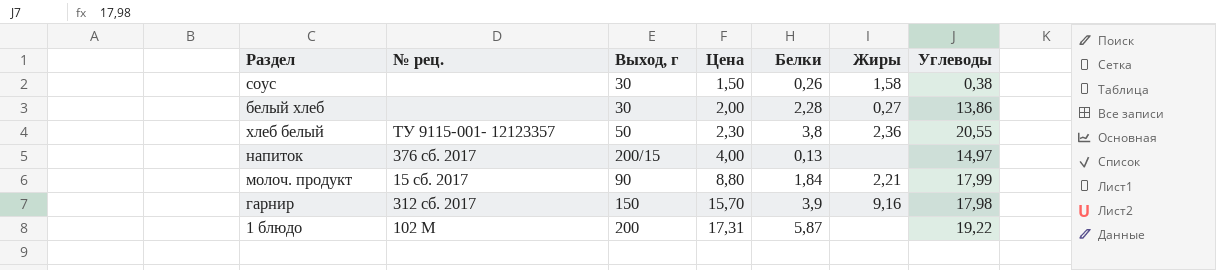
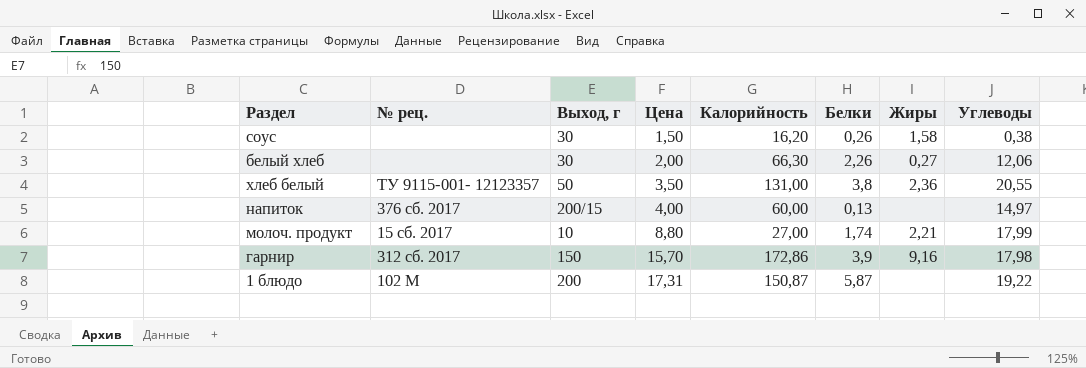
column Калорийность | position: none -> 5
белый хлеб | Белки: 2,28 -> 2,26
белый хлеб | Углеводы: 13,86 -> 12,06
хлеб белый | Цена: 2,30 -> 3,50
молоч. продукт | Выход, г: 90 -> 10
молоч. продукт | Белки: 1,84 -> 1,74

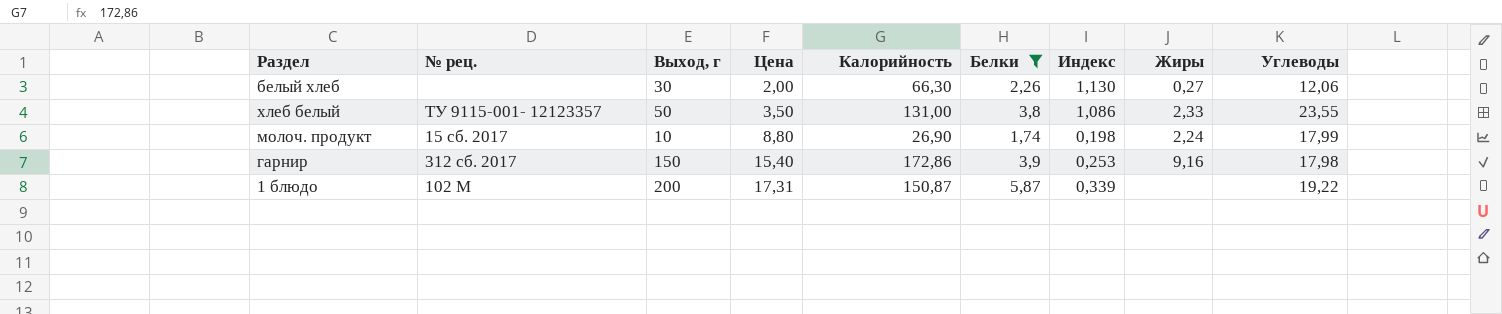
filter: none -> Белки >= 1,74
column Индекс | formula: none -> [Белки] / [Цена]
хлеб белый | Жиры: 2,36 -> 2,33
хлеб белый | Углеводы: 20,55 -> 23,55
молоч. продукт | Калорийность: 27,00 -> 26,90
молоч. продукт | Жиры: 2,21 -> 2,24
гарнир | Цена: 15,70 -> 15,40

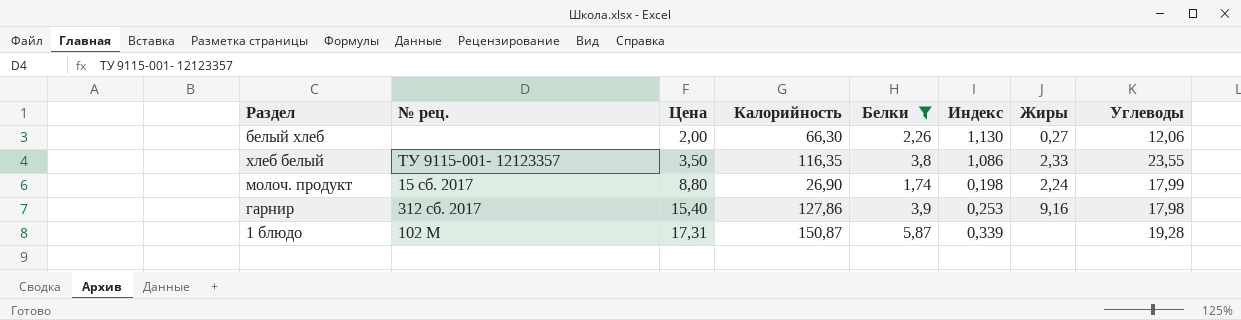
column Выход, г | position: 3 -> none
хлеб белый | Калорийность: 131,00 -> 116,35
гарнир | Калорийность: 172,86 -> 127,86
1 блюдо | Углеводы: 19,22 -> 19,28

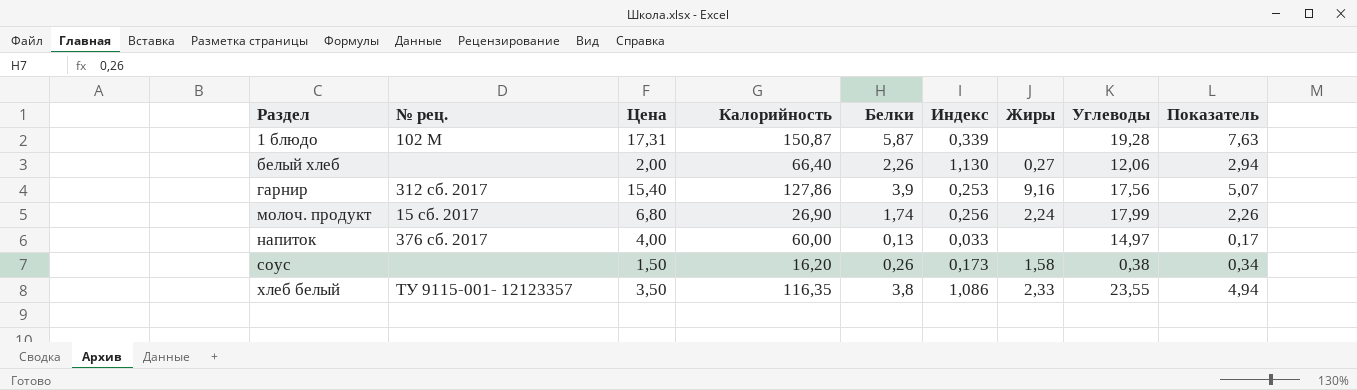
filter: Белки >= 1,74 -> none
row order: Цена ascending -> Раздел ascending
column Показатель | formula: none -> [Белки] * 1,3
белый хлеб | Калорийность: 66,30 -> 66,40
гарнир | Углеводы: 17,98 -> 17,56
молоч. продукт | Цена: 8,80 -> 6,80
молоч. продукт | Индекс: 0,198 -> 0,256

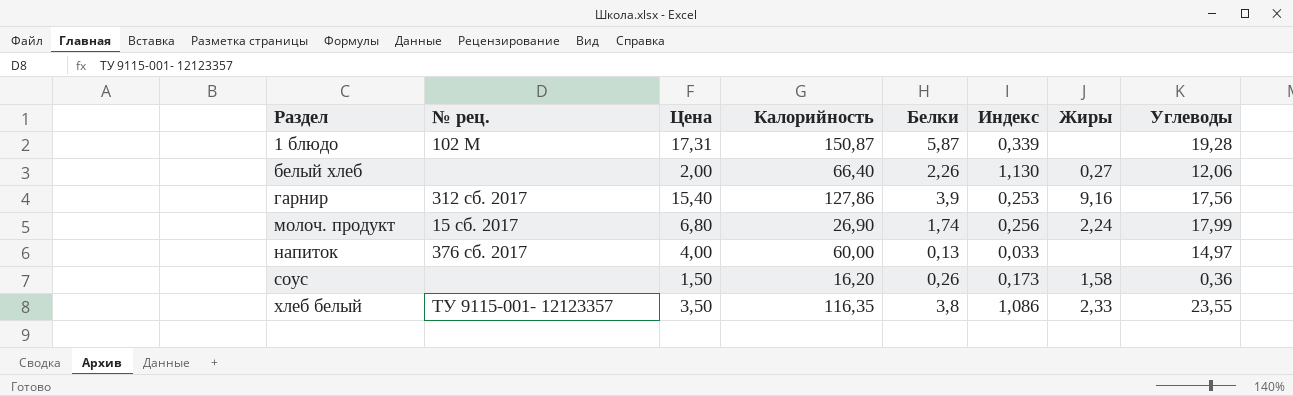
column Показатель | formula: [Белки] * 1,3 -> none
соус | Углеводы: 0,38 -> 0,36

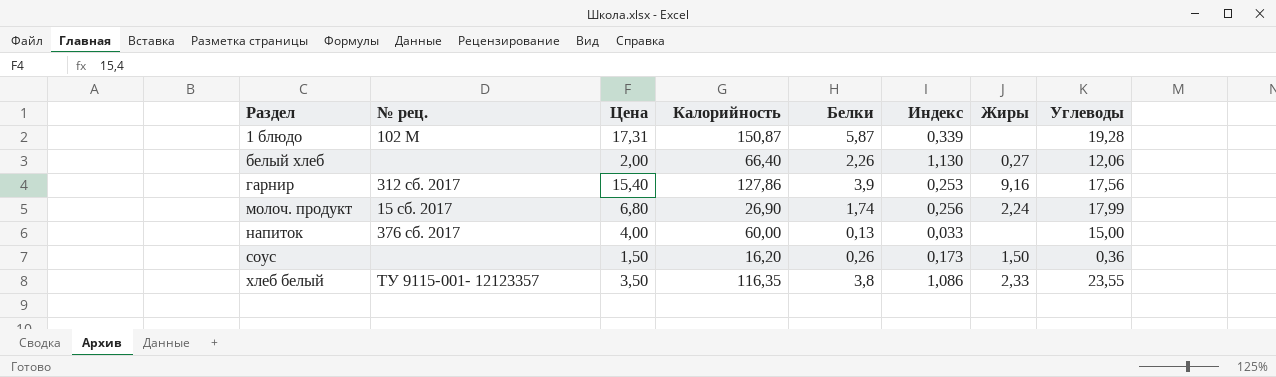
напиток | Углеводы: 14,97 -> 15,00
соус | Жиры: 1,58 -> 1,50

